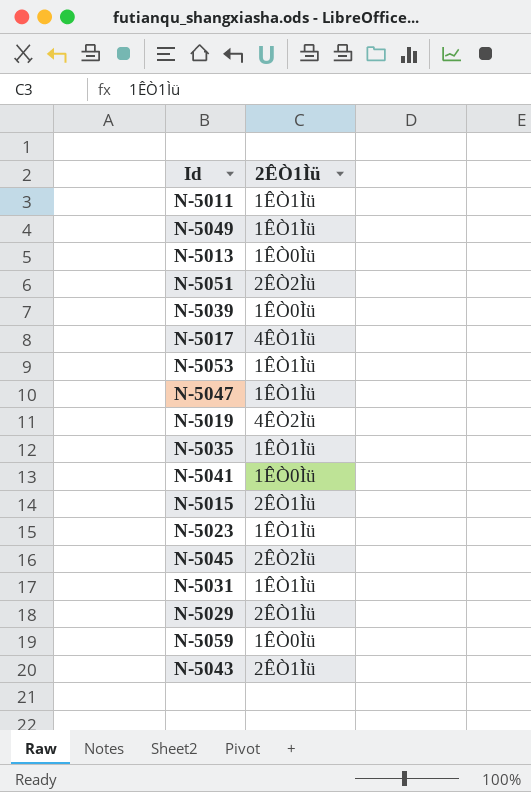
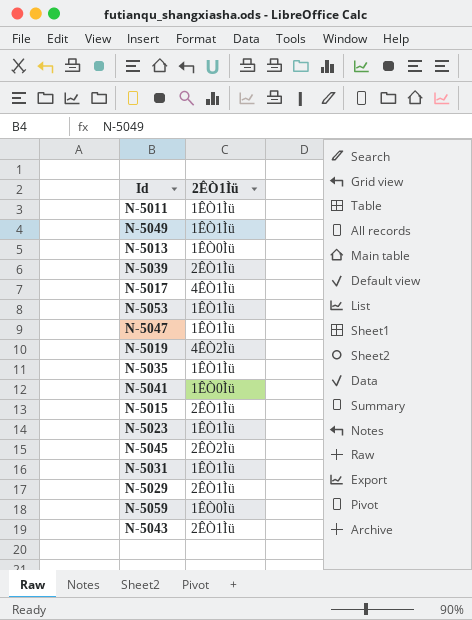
row N-5051: 2ÊÒ2Ìü -> none
N-5039 | 2ÊÒ1Ìü: 1ÊÒ0Ìü -> 2ÊÒ1Ìü

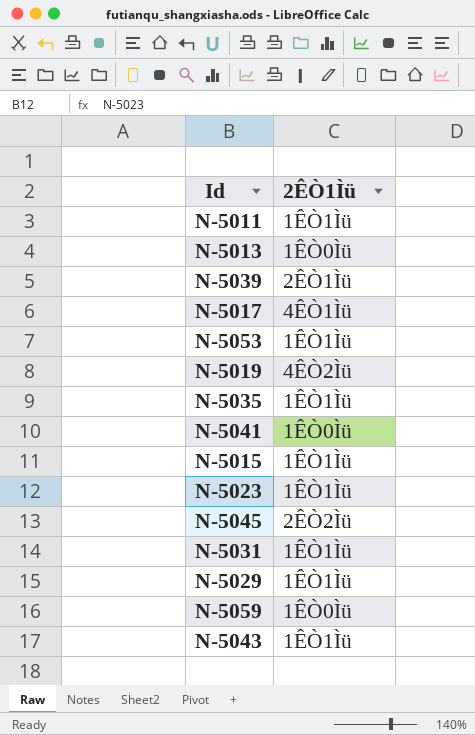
row N-5049: 1ÊÒ1Ìü -> none
row N-5047: 1ÊÒ1Ìü -> none
N-5015 | 2ÊÒ1Ìü: 2ÊÒ1Ìü -> 1ÊÒ1Ìü
N-5029 | 2ÊÒ1Ìü: 2ÊÒ1Ìü -> 1ÊÒ1Ìü
N-5043 | 2ÊÒ1Ìü: 2ÊÒ1Ìü -> 1ÊÒ1Ìü

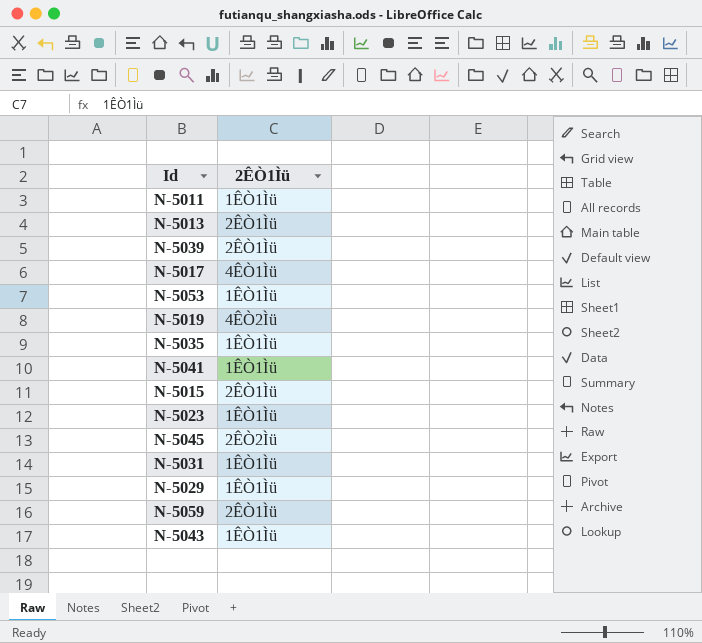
N-5013 | 2ÊÒ1Ìü: 1ÊÒ0Ìü -> 2ÊÒ1Ìü
N-5041 | 2ÊÒ1Ìü: 1ÊÒ0Ìü -> 1ÊÒ1Ìü
N-5015 | 2ÊÒ1Ìü: 1ÊÒ1Ìü -> 2ÊÒ1Ìü
N-5059 | 2ÊÒ1Ìü: 1ÊÒ0Ìü -> 2ÊÒ1Ìü

